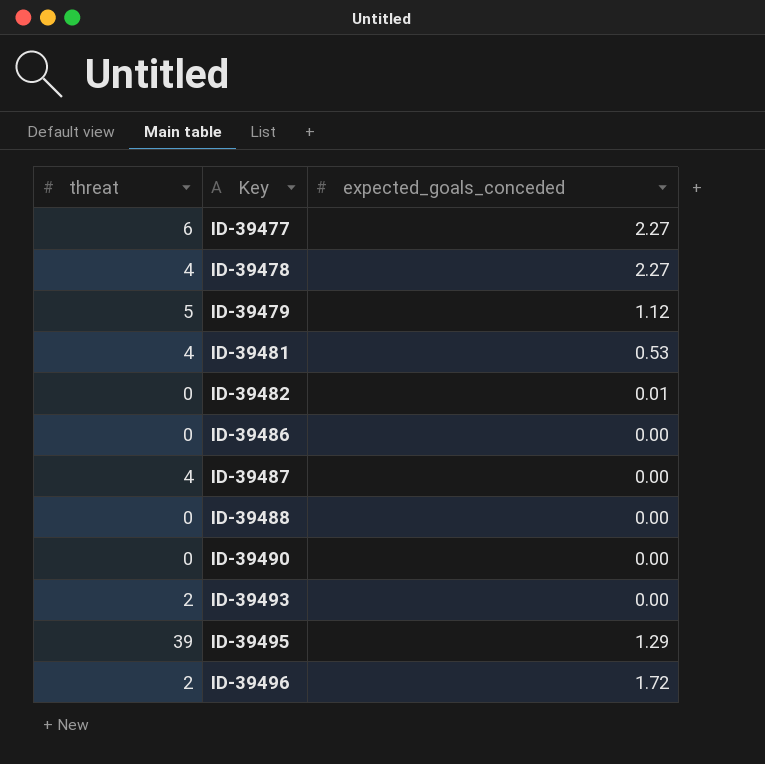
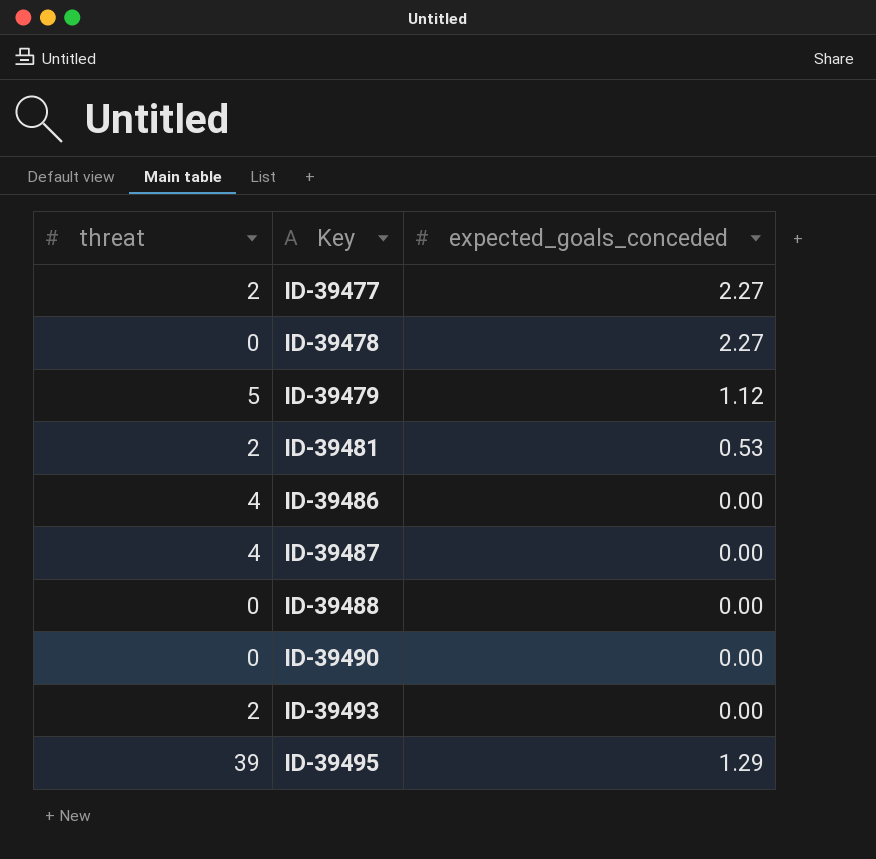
row ID-39482: 0 | 0.01 -> none
row ID-39496: 2 | 1.72 -> none
ID-39477 | threat: 6 -> 2
ID-39478 | threat: 4 -> 0
ID-39481 | threat: 4 -> 2
ID-39486 | threat: 0 -> 4

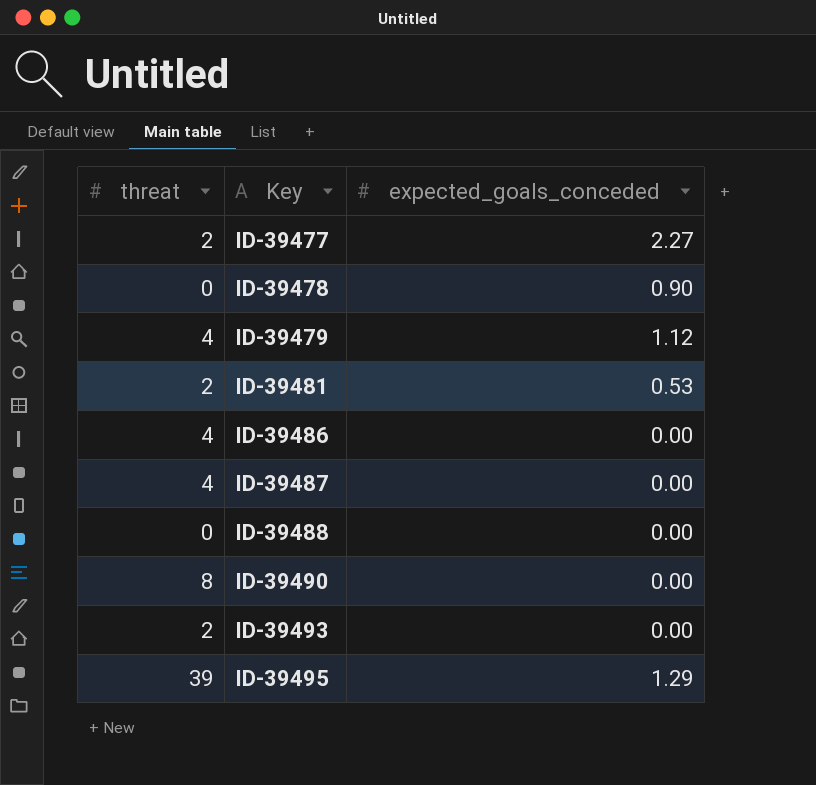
ID-39478 | expected_goals_conceded: 2.27 -> 0.90
ID-39479 | threat: 5 -> 4
ID-39490 | threat: 0 -> 8

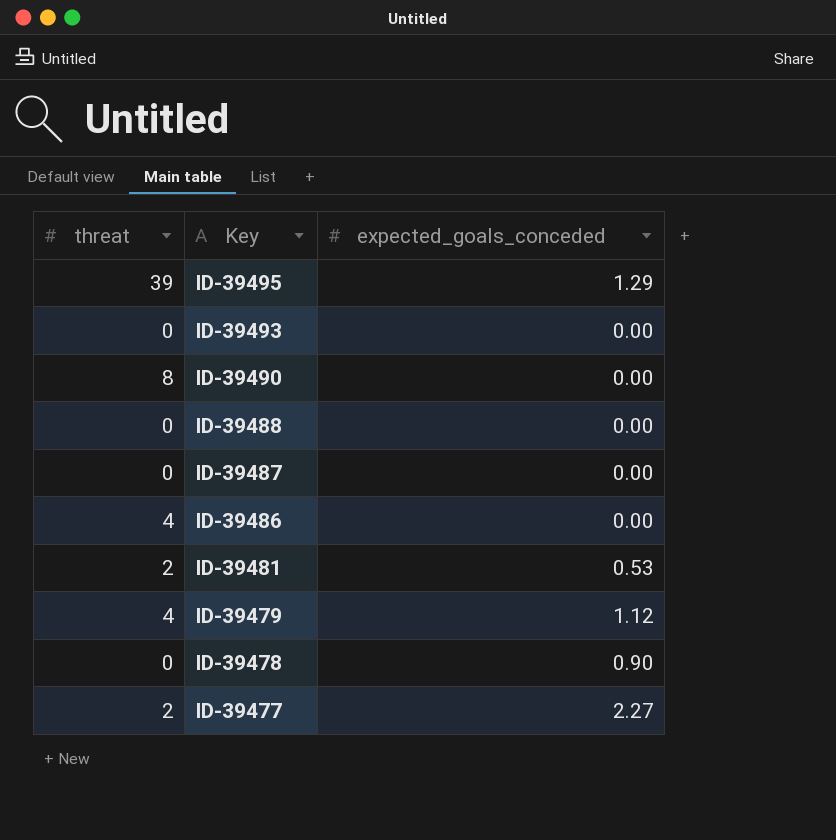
row order: Key ascending -> Key descending
ID-39493 | threat: 2 -> 0
ID-39487 | threat: 4 -> 0

